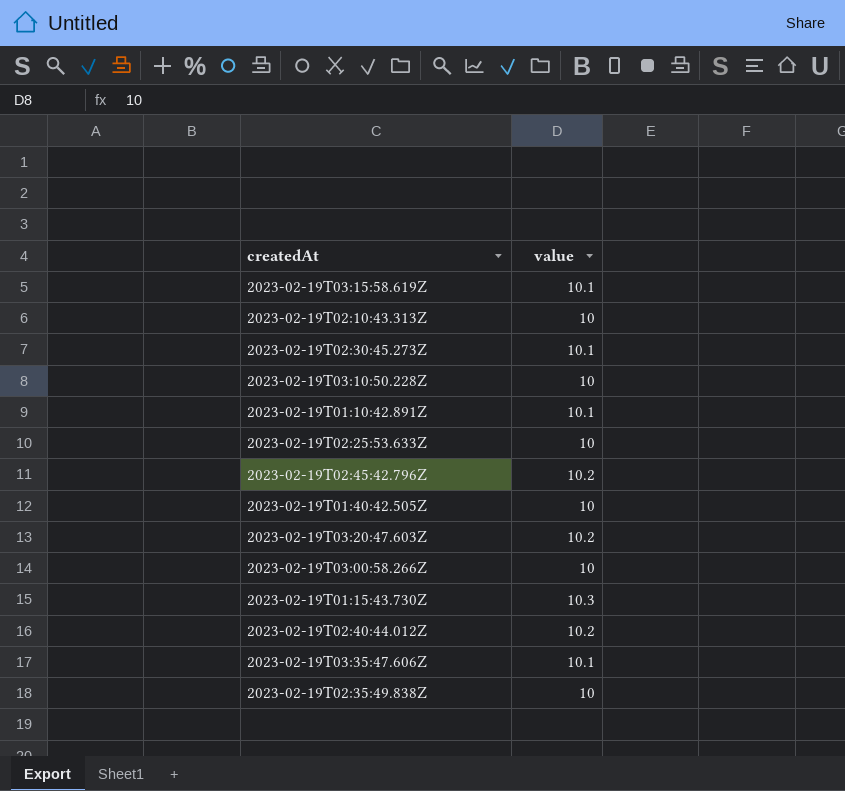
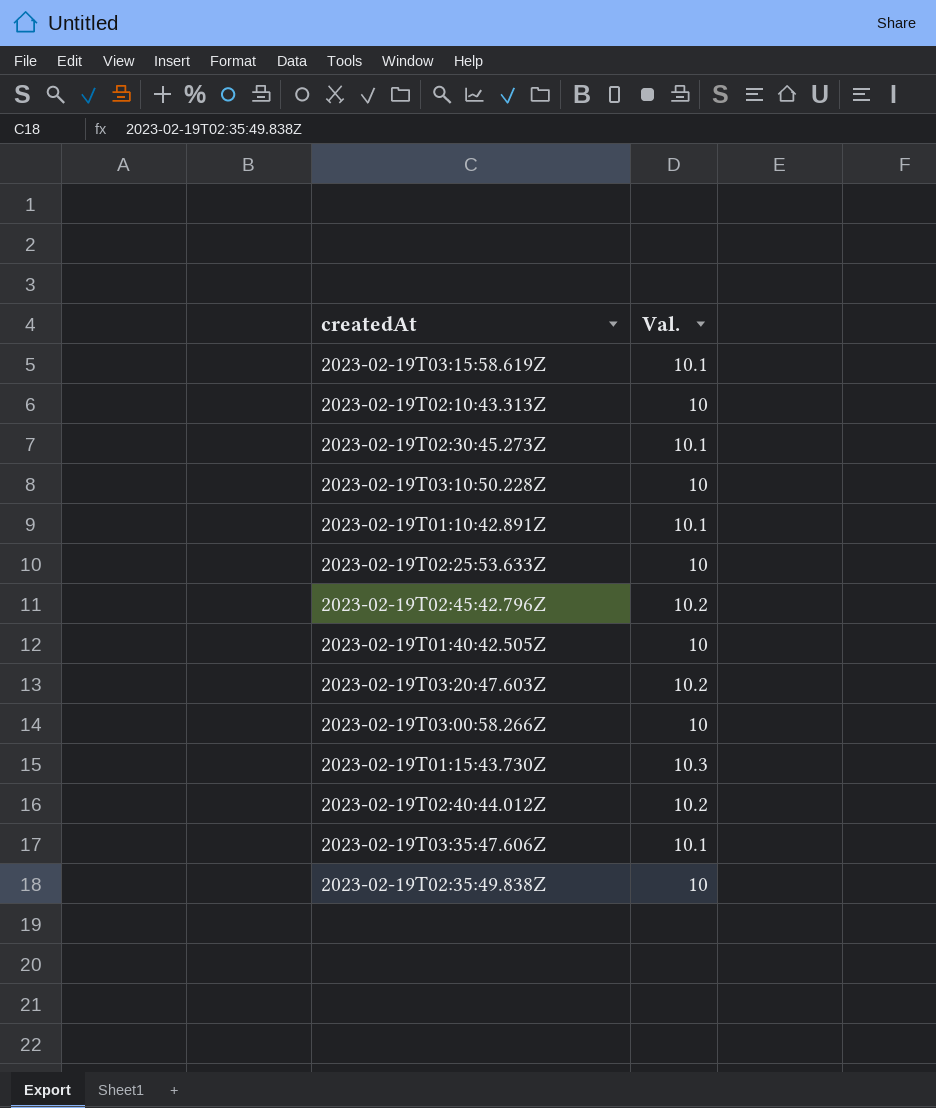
column name: value -> Val.

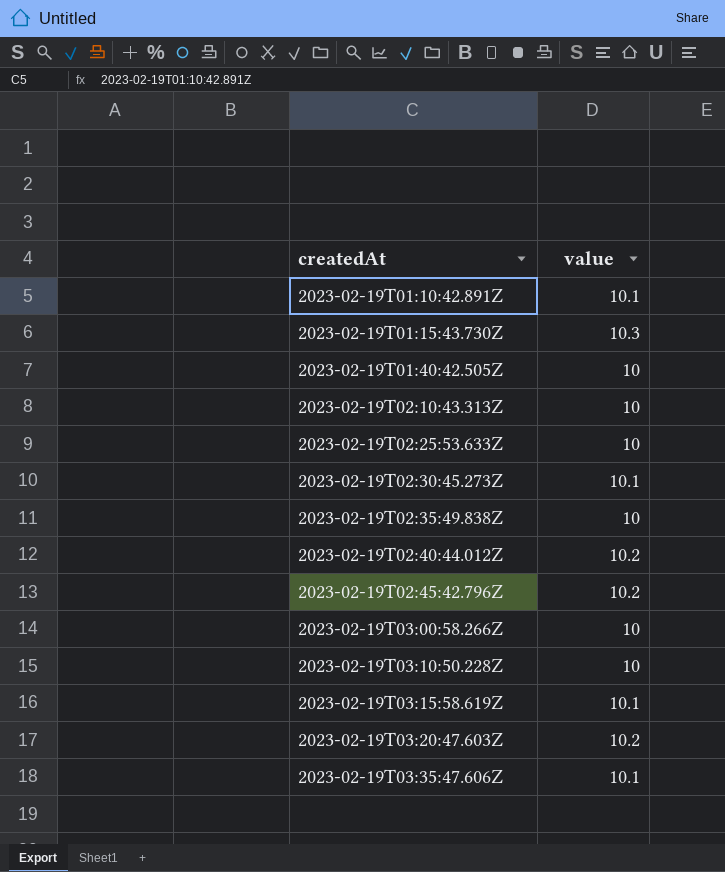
row order: none -> createdAt ascending
column name: Val. -> value

